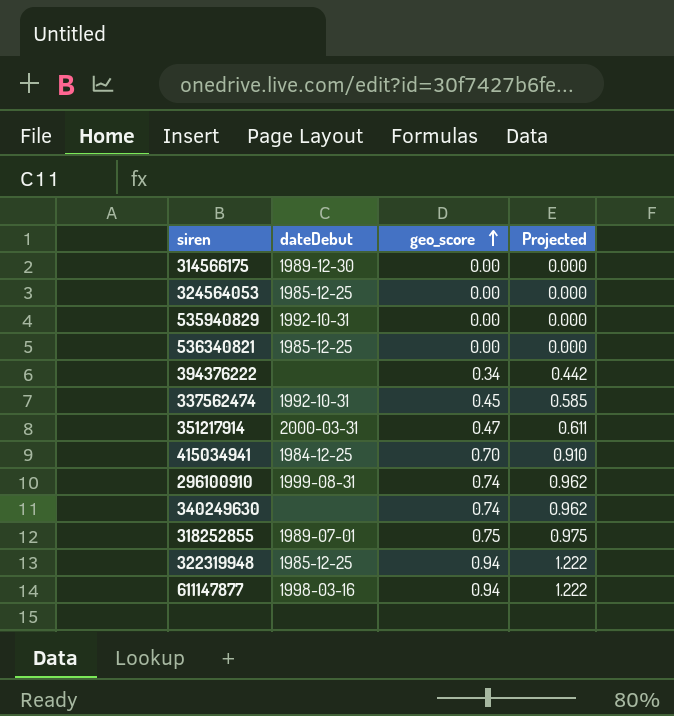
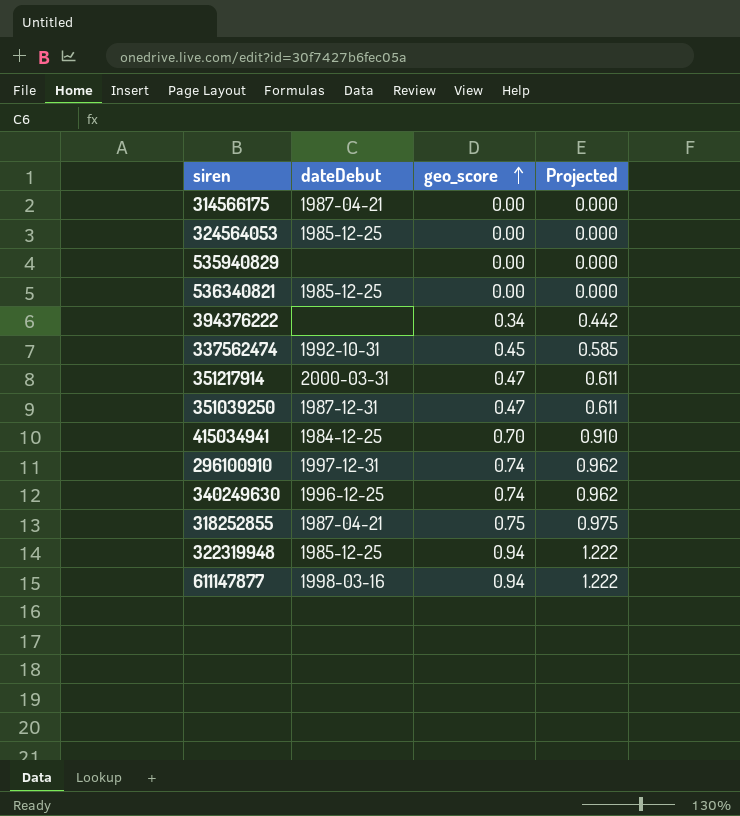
314566175 | dateDebut: 1989-12-30 -> 1987-04-21
535940829 | dateDebut: 1992-10-31 -> none
row 351039250: none -> 1987-12-31 | 0.47 | 0.611
296100910 | dateDebut: 1999-08-31 -> 1997-12-31
340249630 | dateDebut: none -> 1996-12-25
318252855 | dateDebut: 1989-07-01 -> 1987-04-21

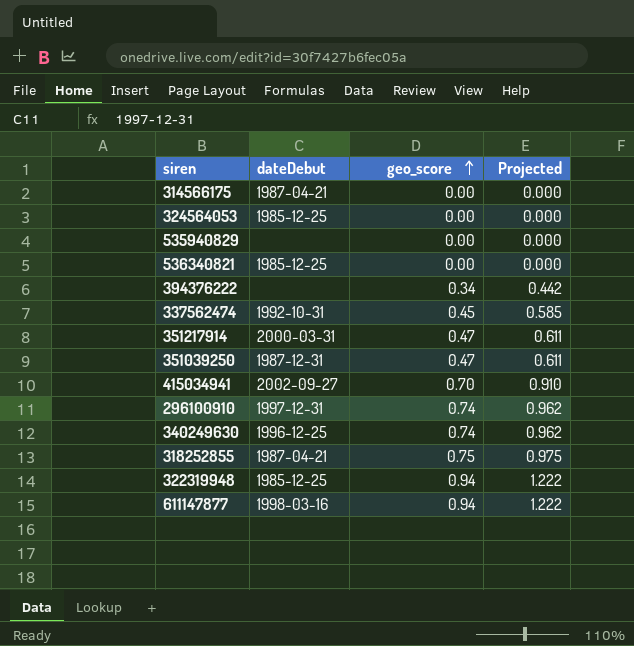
415034941 | dateDebut: 1984-12-25 -> 2002-09-27

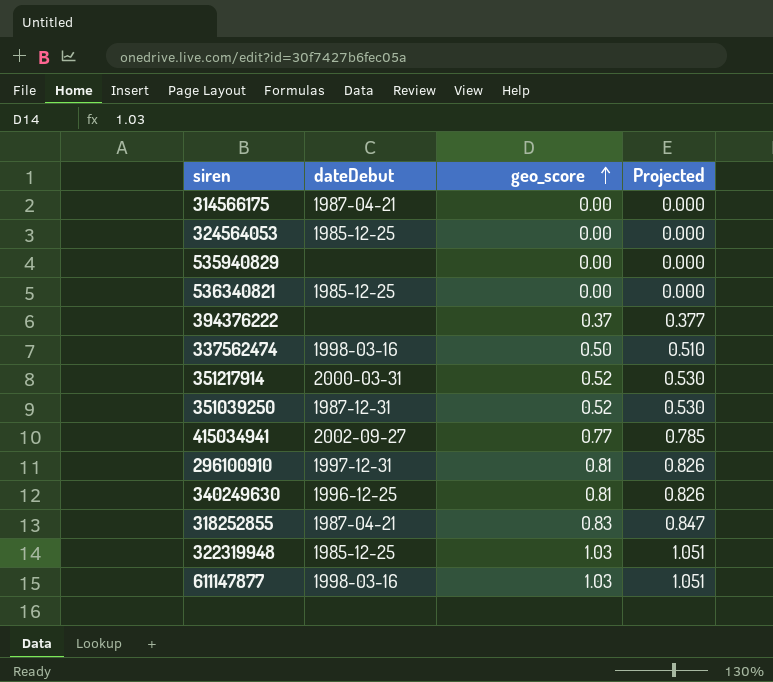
column Projected | formula: [geo_score] * 1.3 -> [geo_score] * 1.02
394376222 | geo_score: 0.34 -> 0.37
337562474 | dateDebut: 1992-10-31 -> 1998-03-16
337562474 | geo_score: 0.45 -> 0.50
351217914 | geo_score: 0.47 -> 0.52
351039250 | geo_score: 0.47 -> 0.52
415034941 | geo_score: 0.70 -> 0.77
296100910 | geo_score: 0.74 -> 0.81
340249630 | geo_score: 0.74 -> 0.81
318252855 | geo_score: 0.75 -> 0.83
322319948 | geo_score: 0.94 -> 1.03
611147877 | geo_score: 0.94 -> 1.03

